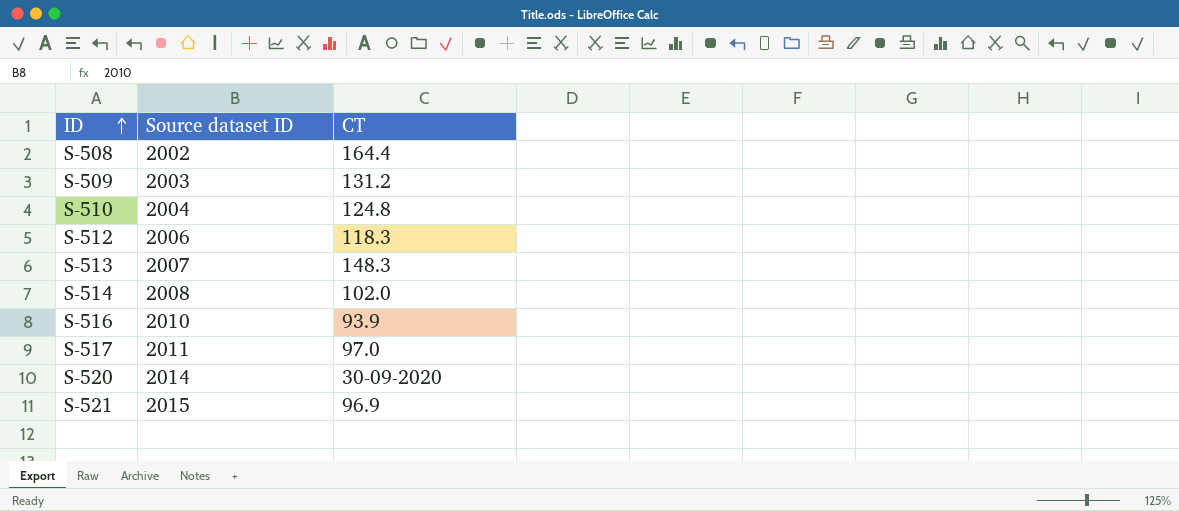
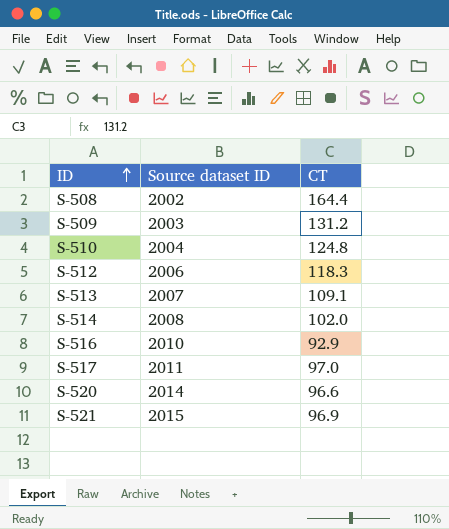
S-513 | CT: 148.3 -> 109.1
S-516 | CT: 93.9 -> 92.9
S-520 | CT: 30-09-2020 -> 96.6

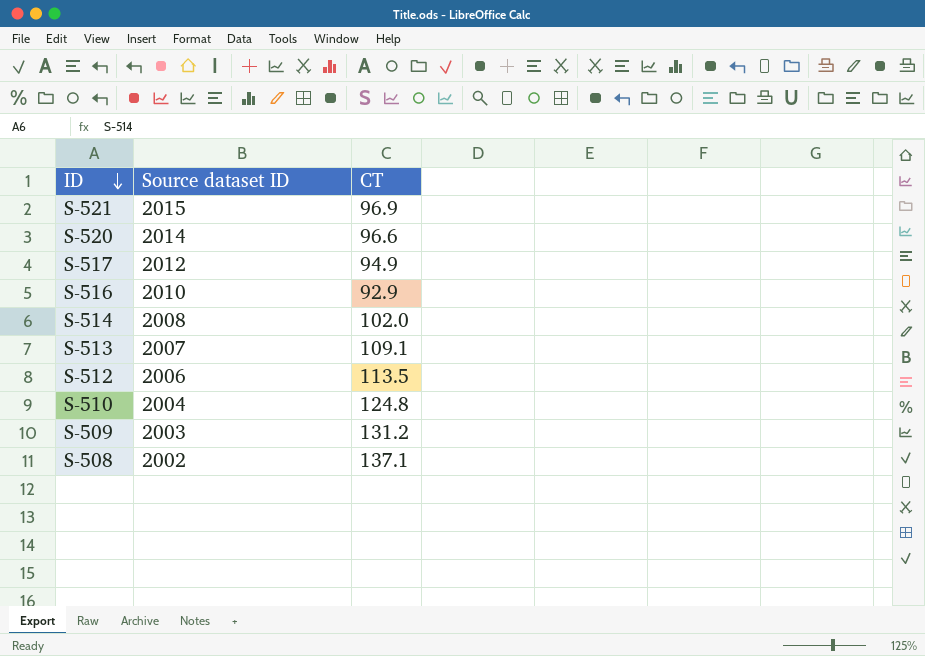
row order: ID ascending -> ID descending
S-517 | Source dataset ID: 2011 -> 2012
S-517 | CT: 97.0 -> 94.9
S-512 | CT: 118.3 -> 113.5
S-508 | CT: 164.4 -> 137.1

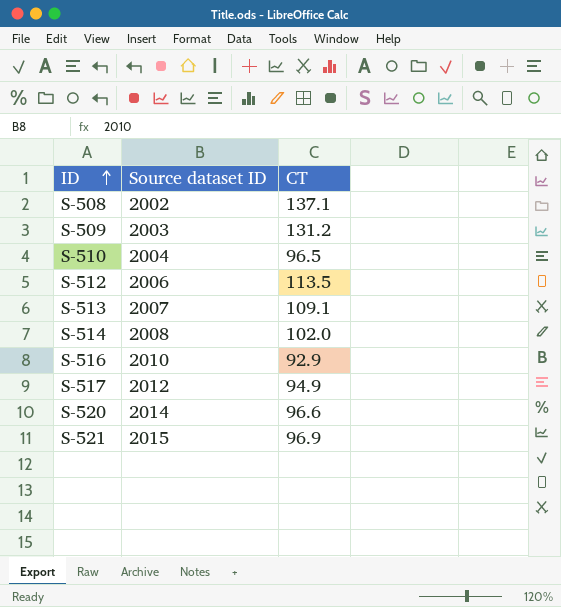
row order: ID descending -> ID ascending
S-510 | CT: 124.8 -> 96.5

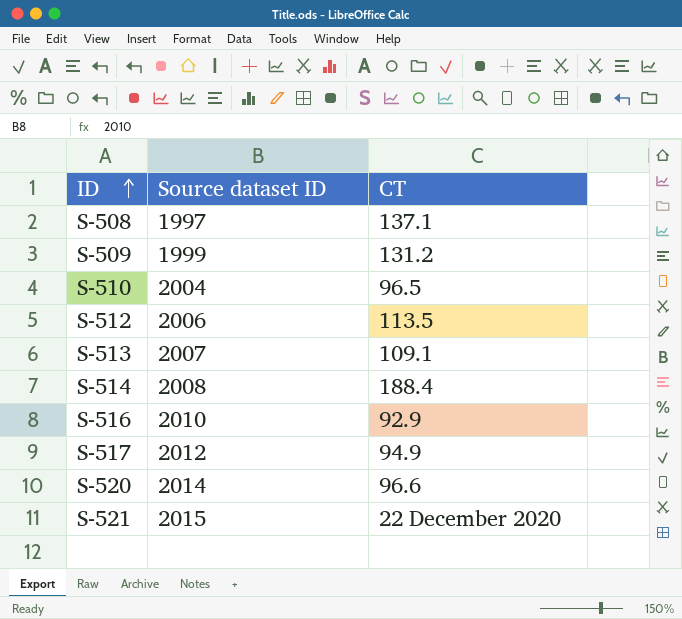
S-508 | Source dataset ID: 2002 -> 1997
S-509 | Source dataset ID: 2003 -> 1999
S-514 | CT: 102.0 -> 188.4
S-521 | CT: 96.9 -> 22 December 2020

